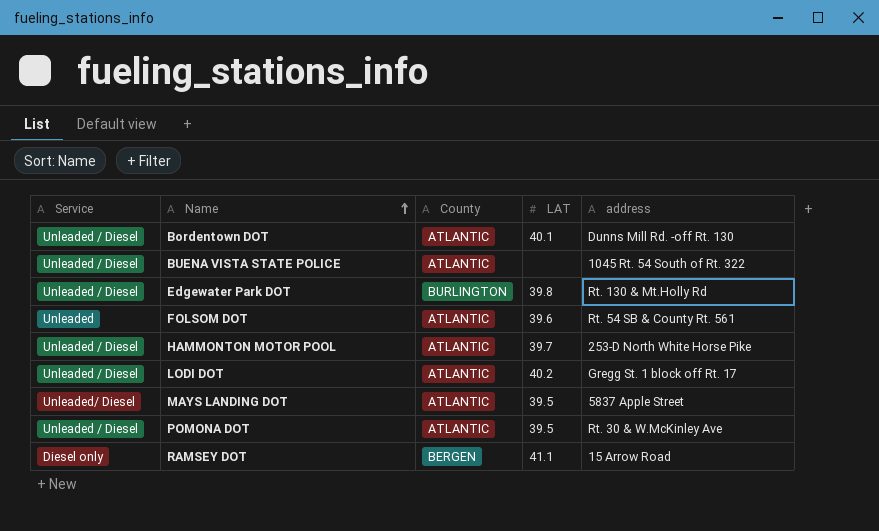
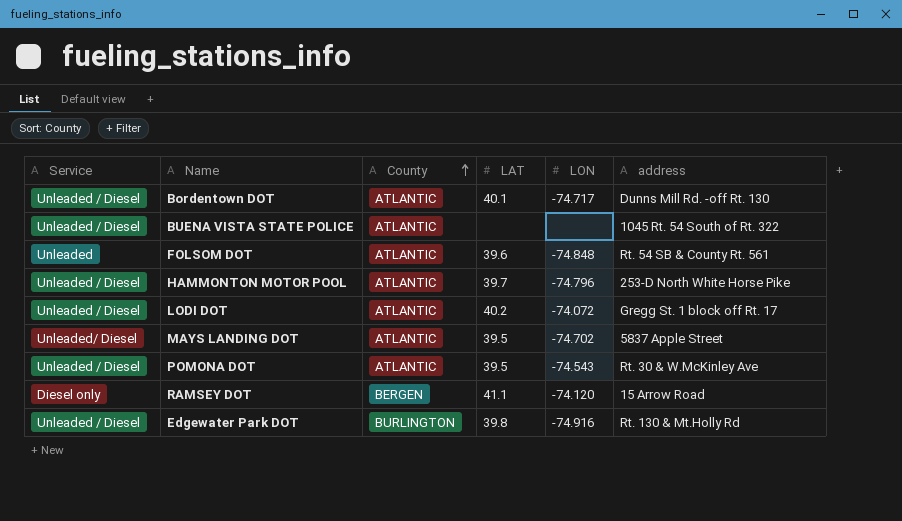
row order: Name ascending -> County ascending
column LON | position: none -> 5

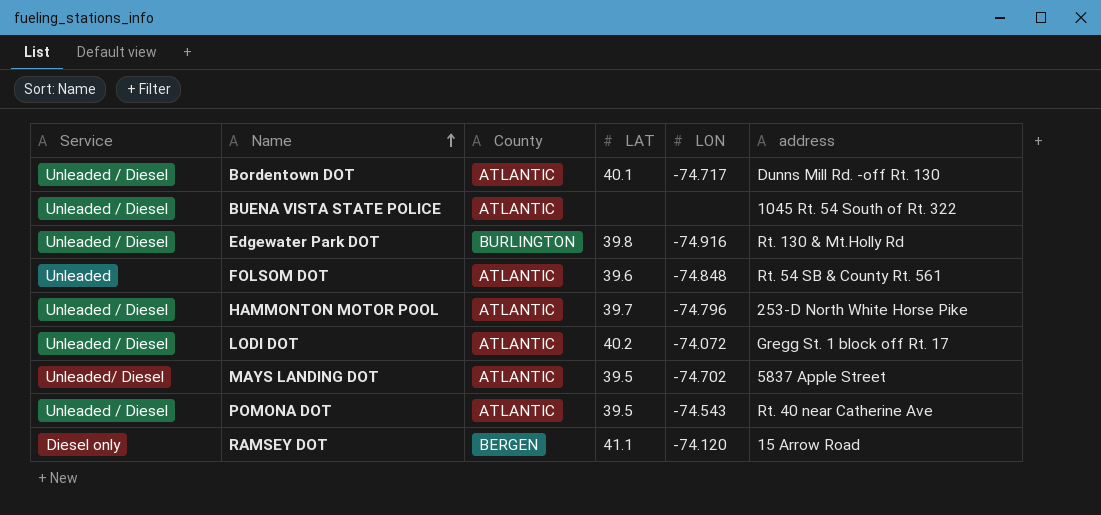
row order: County ascending -> Name ascending
POMONA DOT | address: Rt. 30 & W.McKinley Ave -> Rt. 40 near Catherine Ave

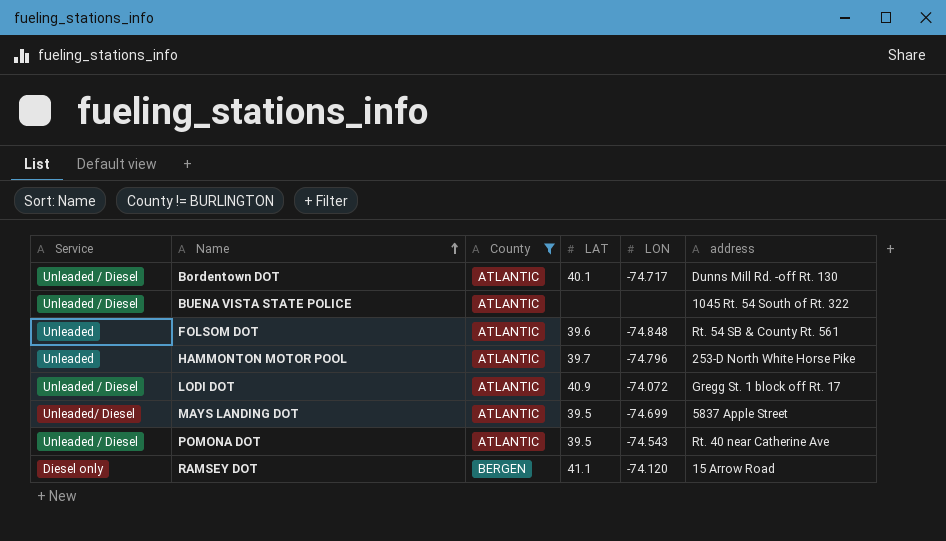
filter: none -> County != BURLINGTON
HAMMONTON MOTOR POOL | Service: Unleaded / Diesel -> Unleaded
LODI DOT | LAT: 40.2 -> 40.9
MAYS LANDING DOT | LON: -74.702 -> -74.699

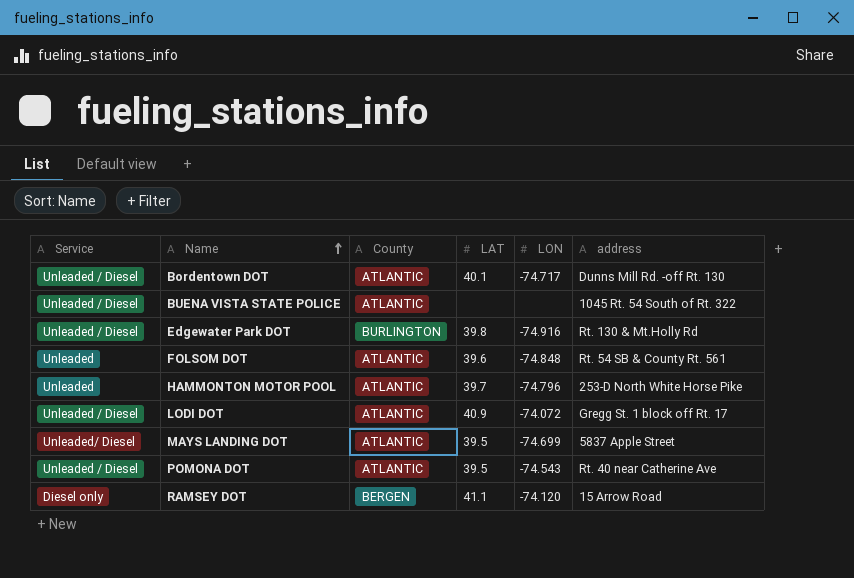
filter: County != BURLINGTON -> none

